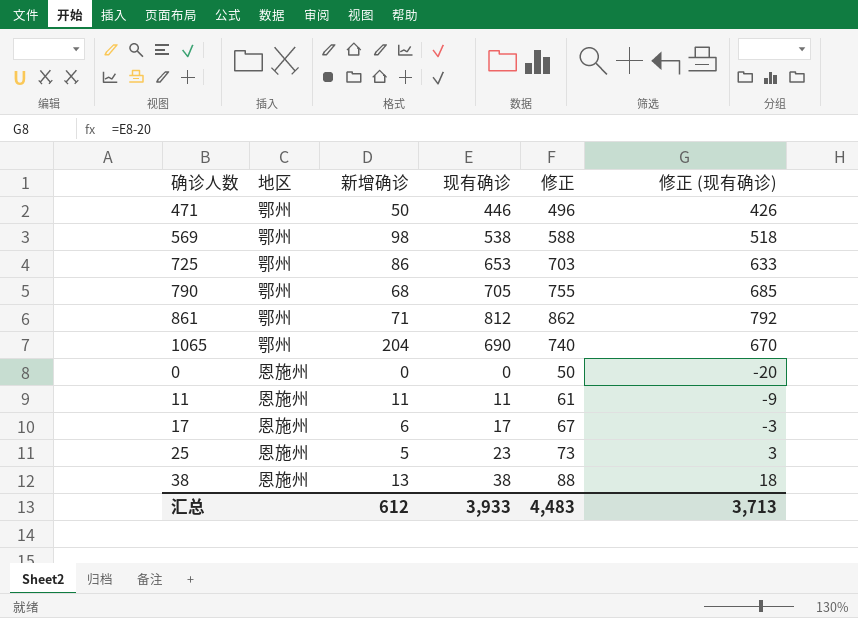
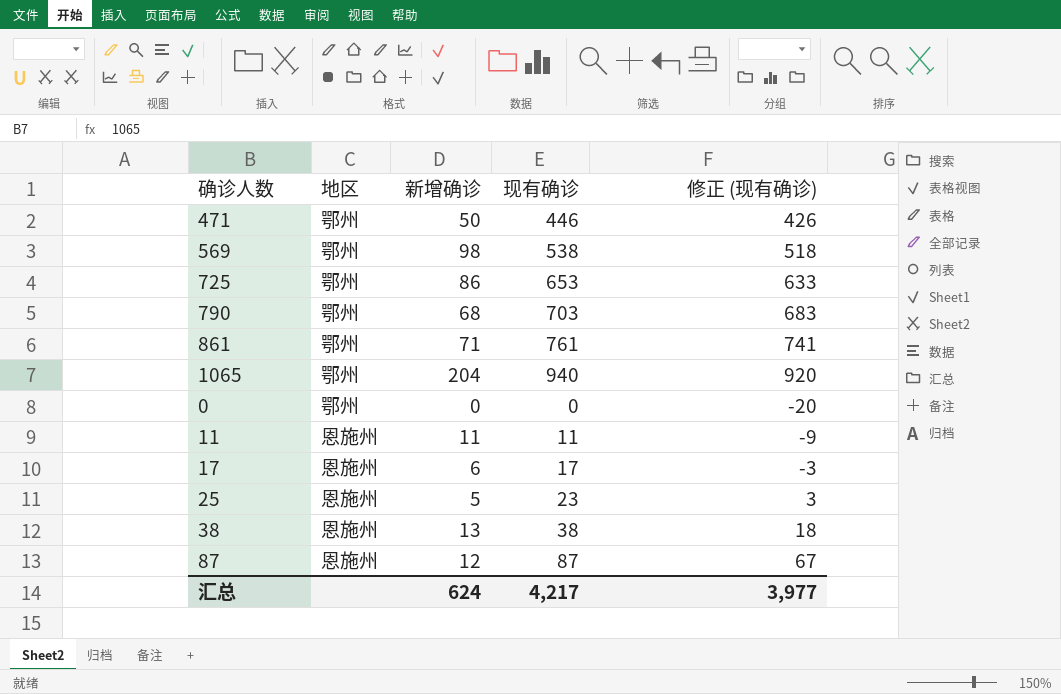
column 修正 | formula: [现有确诊] + 50 -> none
790 | 现有确诊: 705 -> 703
790 | 修正 (现有确诊): 685 -> 683
861 | 现有确诊: 812 -> 761
861 | 修正 (现有确诊): 792 -> 741
1065 | 现有确诊: 690 -> 940
1065 | 修正 (现有确诊): 670 -> 920
0 | 地区: 恩施州 -> 鄂州
row 87: none -> 恩施州 | 12 | 87 | 67
汇总 | 新增确诊: 612 -> 624
汇总 | 现有确诊: 3,933 -> 4,217
汇总 | 修正 (现有确诊): 3,713 -> 3,977

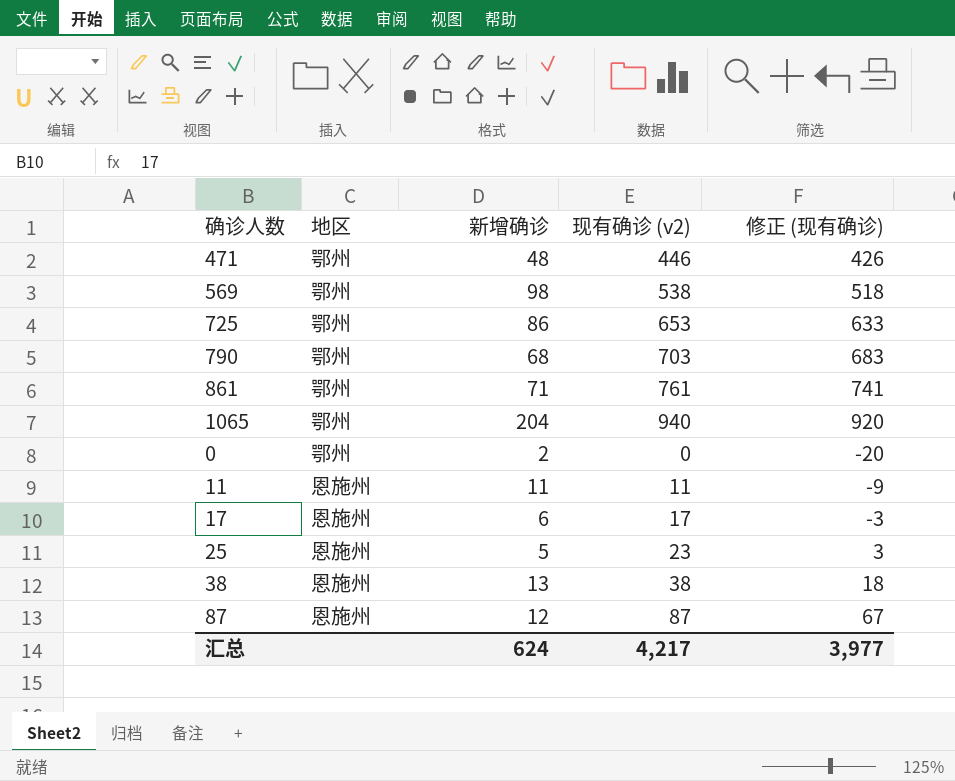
column name: 现有确诊 -> 现有确诊 (v2)
471 | 新增确诊: 50 -> 48
0 | 新增确诊: 0 -> 2

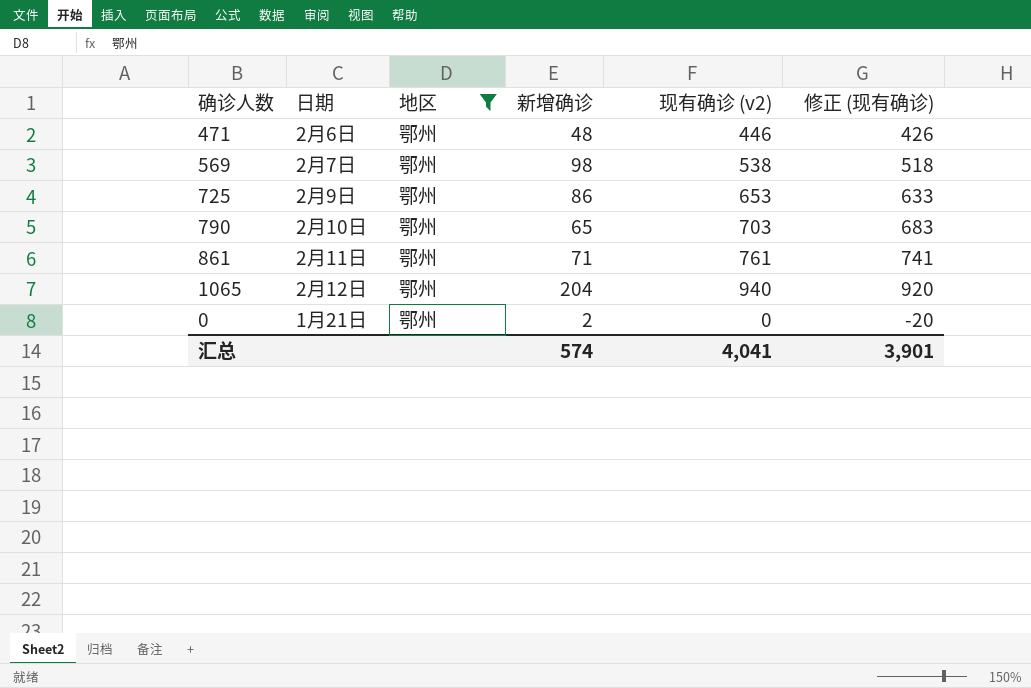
filter: none -> 地区 = 鄂州
column 日期 | position: none -> 2
790 | 新增确诊: 68 -> 65
汇总 | 新增确诊: 624 -> 574
汇总 | 现有确诊 (v2): 4,217 -> 4,041
汇总 | 修正 (现有确诊): 3,977 -> 3,901

